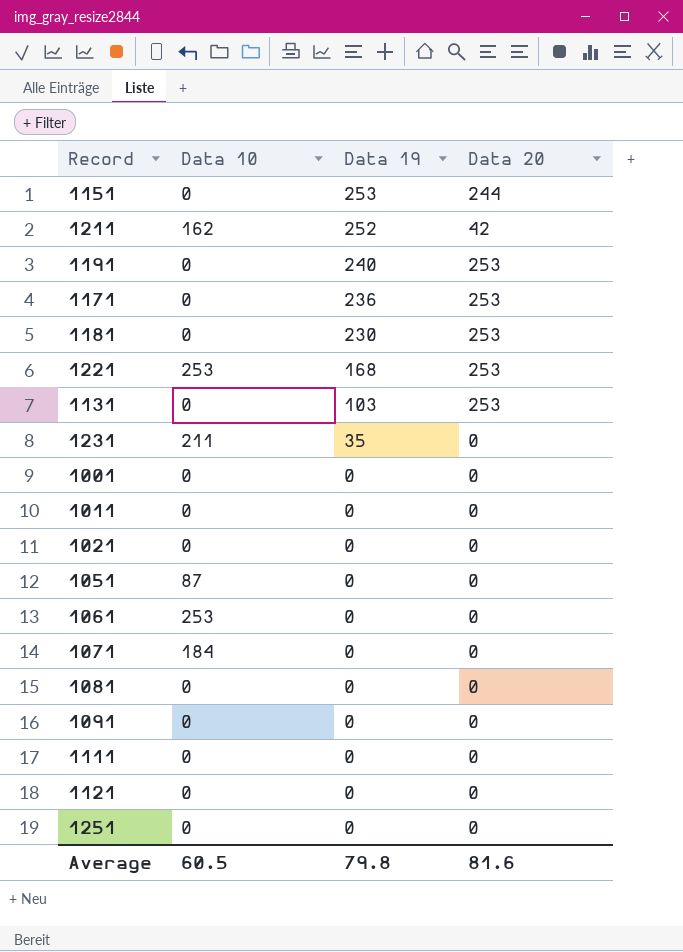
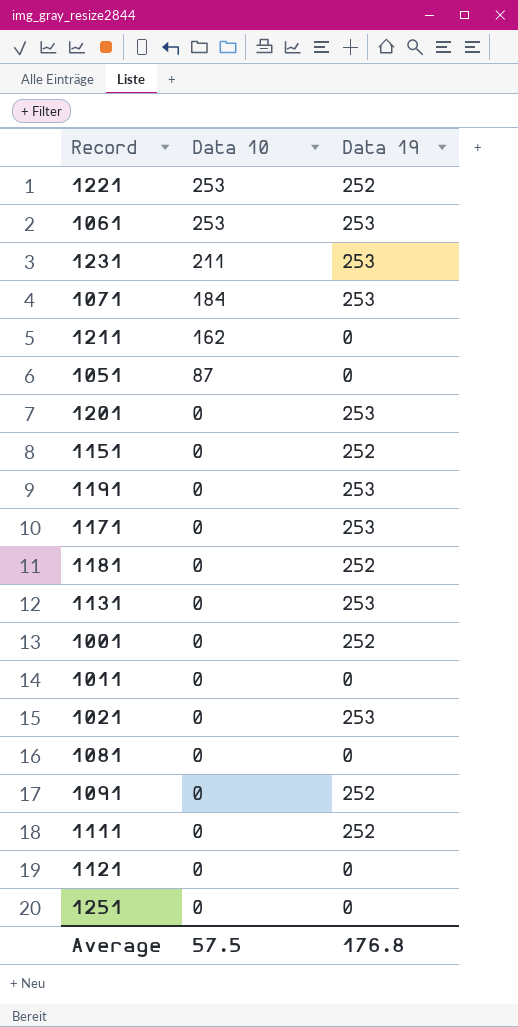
row order: Data 19 descending -> Data 10 descending
column Data 20 | position: 4 -> none
1221 | Data 19: 168 -> 252
1061 | Data 19: 0 -> 253
1231 | Data 19: 35 -> 253
1071 | Data 19: 0 -> 253
1211 | Data 19: 252 -> 0
row 1201: none -> 0 | 253
1151 | Data 19: 253 -> 252
1191 | Data 19: 240 -> 253
1171 | Data 19: 236 -> 253
1181 | Data 19: 230 -> 252
1131 | Data 19: 103 -> 253
1001 | Data 19: 0 -> 252
1021 | Data 19: 0 -> 253
1091 | Data 19: 0 -> 252
1111 | Data 19: 0 -> 252
Average | Data 10: 60.5 -> 57.5
Average | Data 19: 79.8 -> 176.8

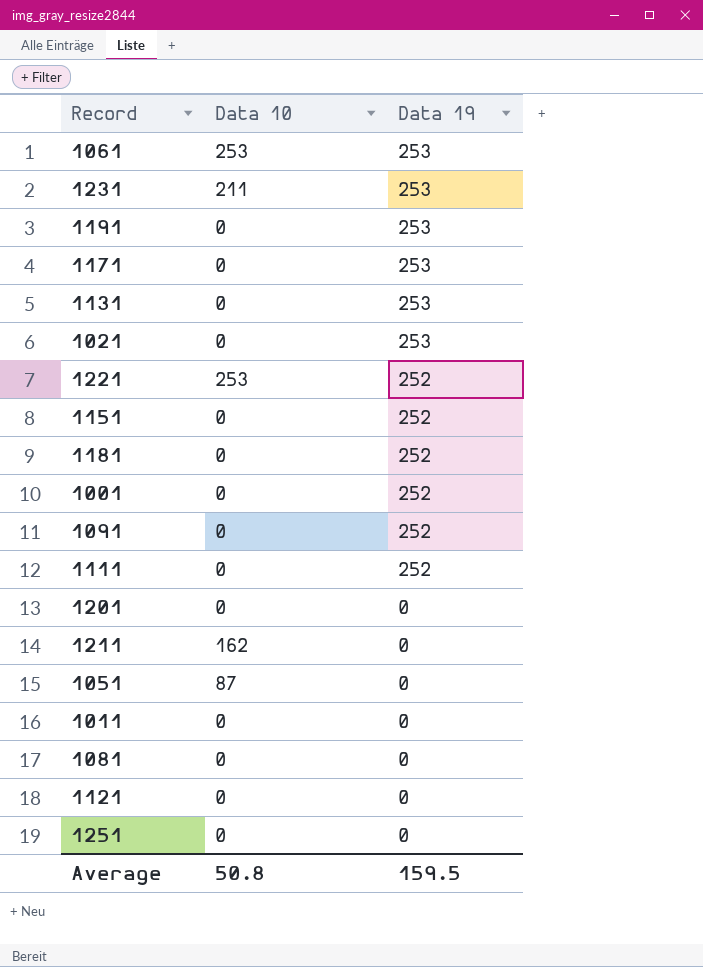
row order: Data 10 descending -> Data 19 descending
row 1071: 184 | 253 -> none
1201 | Data 19: 253 -> 0
Average | Data 10: 57.5 -> 50.8
Average | Data 19: 176.8 -> 159.5

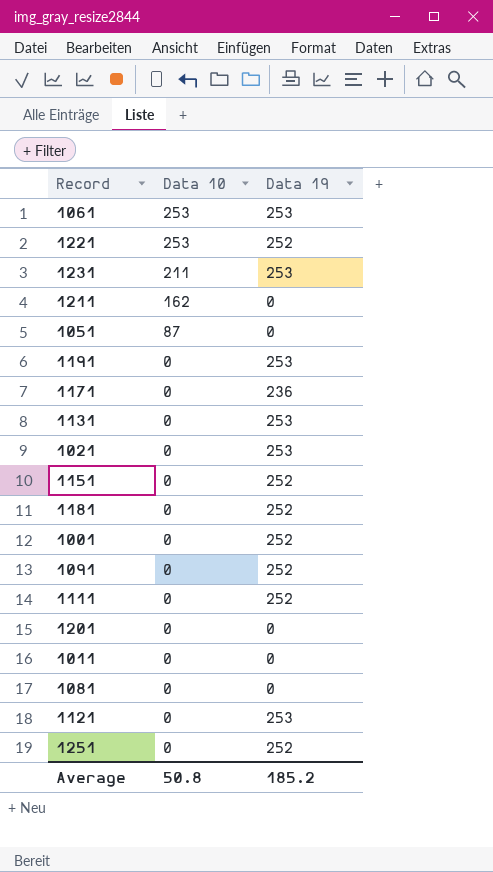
row order: Data 19 descending -> Data 10 descending
1171 | Data 19: 253 -> 236
1121 | Data 19: 0 -> 253
1251 | Data 19: 0 -> 252
Average | Data 19: 159.5 -> 185.2

